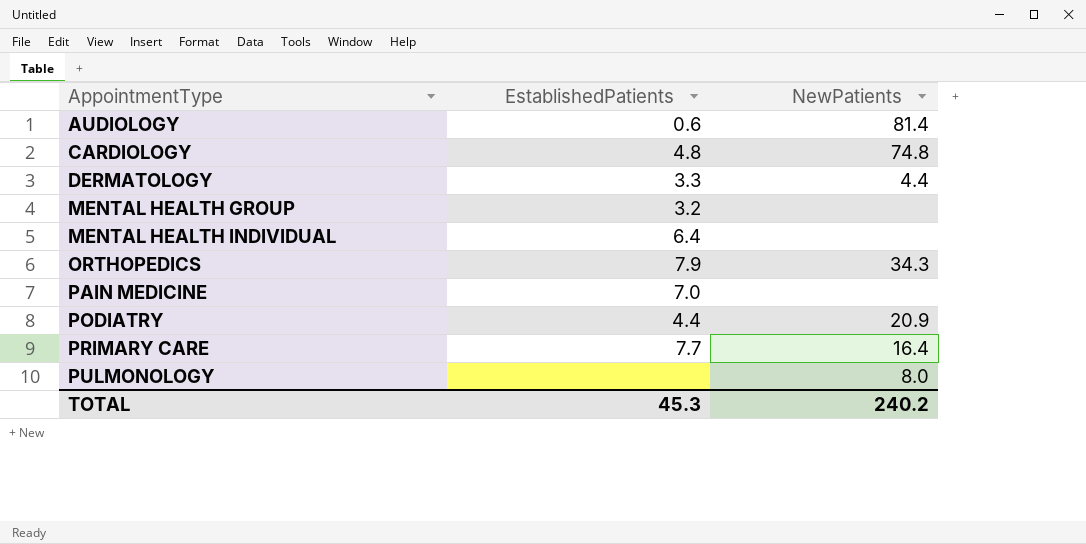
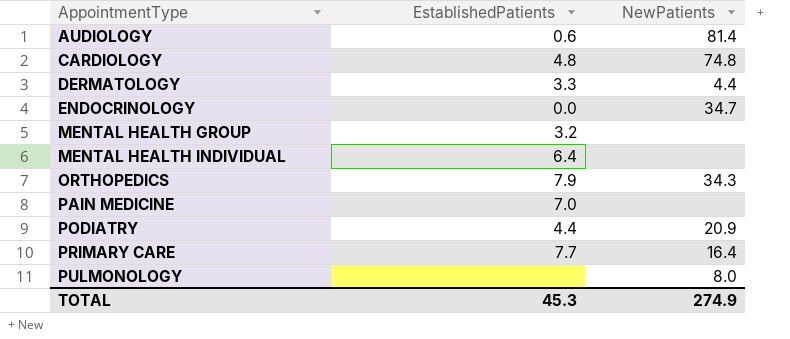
row ENDOCRINOLOGY: none -> 0.0 | 34.7
TOTAL | NewPatients: 240.2 -> 274.9

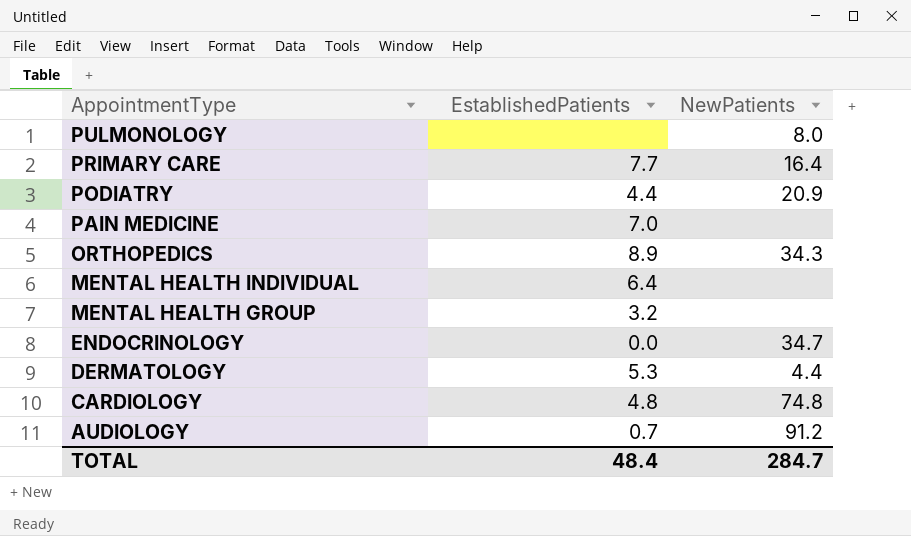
row order: AppointmentType ascending -> AppointmentType descending
ORTHOPEDICS | EstablishedPatients: 7.9 -> 8.9
DERMATOLOGY | EstablishedPatients: 3.3 -> 5.3
AUDIOLOGY | EstablishedPatients: 0.6 -> 0.7
AUDIOLOGY | NewPatients: 81.4 -> 91.2
TOTAL | EstablishedPatients: 45.3 -> 48.4
TOTAL | NewPatients: 274.9 -> 284.7

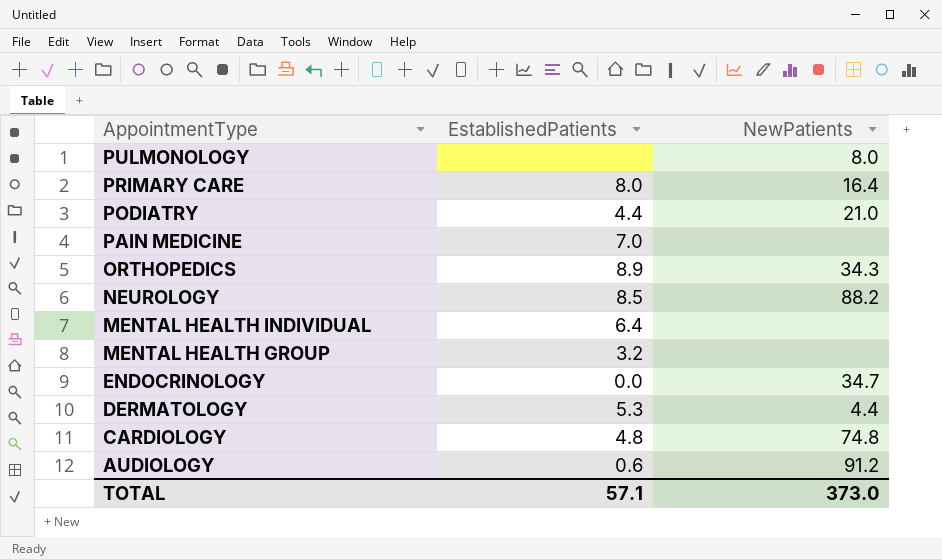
PRIMARY CARE | EstablishedPatients: 7.7 -> 8.0
PODIATRY | NewPatients: 20.9 -> 21.0
row NEUROLOGY: none -> 8.5 | 88.2
AUDIOLOGY | EstablishedPatients: 0.7 -> 0.6
TOTAL | EstablishedPatients: 48.4 -> 57.1
TOTAL | NewPatients: 284.7 -> 373.0

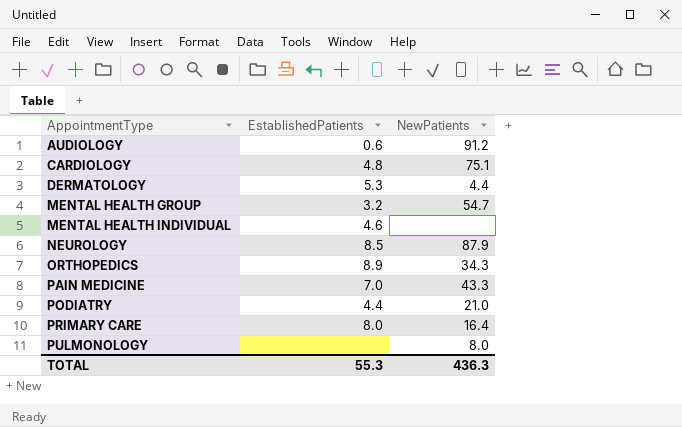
row order: AppointmentType descending -> AppointmentType ascending
row ENDOCRINOLOGY: 0.0 | 34.7 -> none
CARDIOLOGY | NewPatients: 74.8 -> 75.1
MENTAL HEALTH GROUP | NewPatients: none -> 54.7
MENTAL HEALTH INDIVIDUAL | EstablishedPatients: 6.4 -> 4.6
NEUROLOGY | NewPatients: 88.2 -> 87.9
PAIN MEDICINE | NewPatients: none -> 43.3
TOTAL | EstablishedPatients: 57.1 -> 55.3
TOTAL | NewPatients: 373.0 -> 436.3

